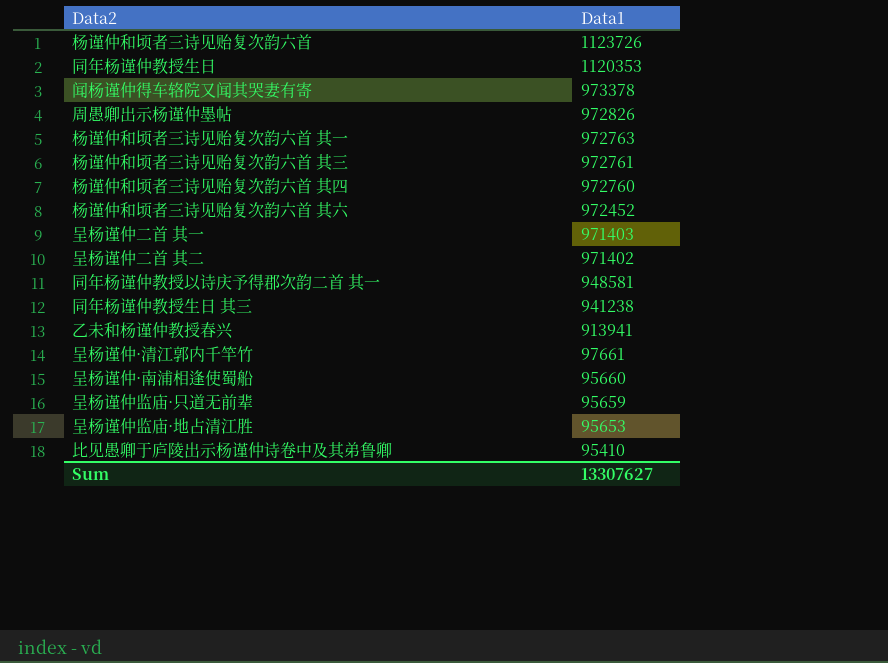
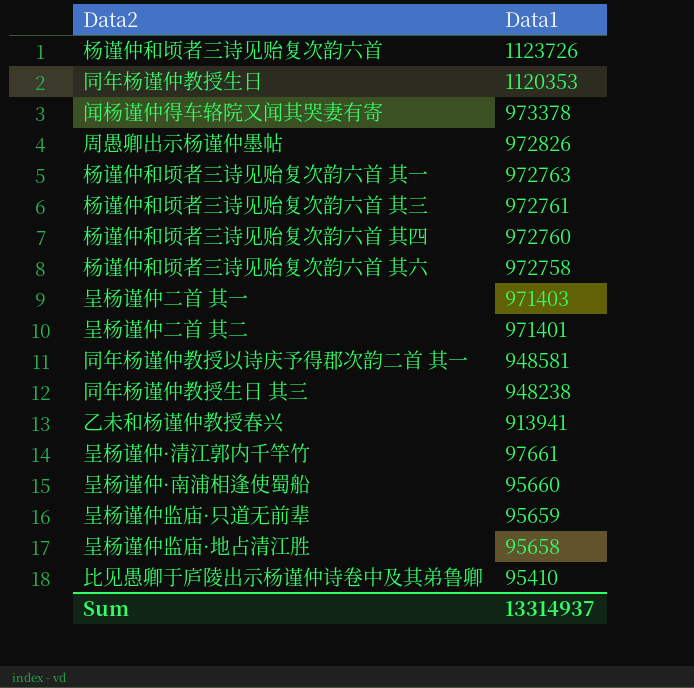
杨谨仲和顷者三诗见贻复次韵六首 其六 | Data1: 972452 -> 972758
呈杨谨仲二首 其二 | Data1: 971402 -> 971401
同年杨谨仲教授生日 其三 | Data1: 941238 -> 948238
呈杨谨仲监庙·地占清江胜 | Data1: 95653 -> 95658
Sum | Data1: 13307627 -> 13314937

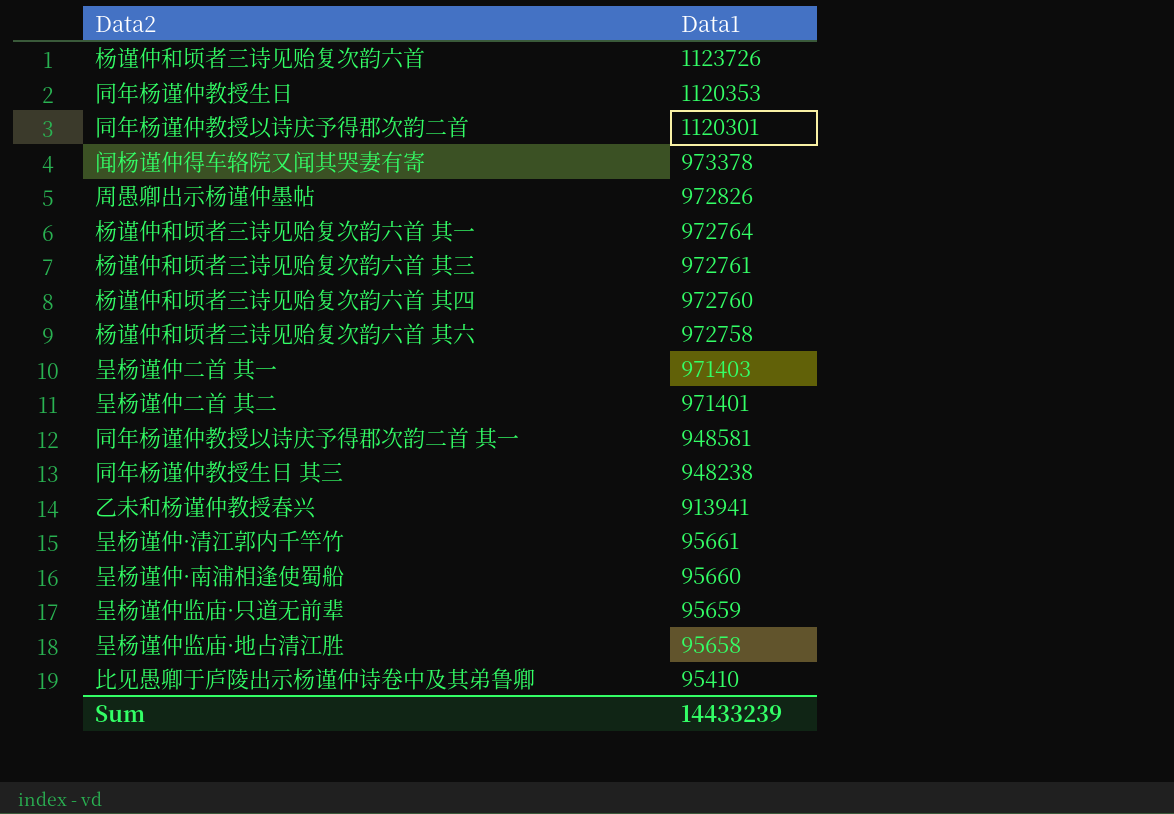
row 同年杨谨仲教授以诗庆予得郡次韵二首: none -> 1120301
杨谨仲和顷者三诗见贻复次韵六首 其一 | Data1: 972763 -> 972764
呈杨谨仲·清江郭内千竿竹 | Data1: 97661 -> 95661
Sum | Data1: 13314937 -> 14433239

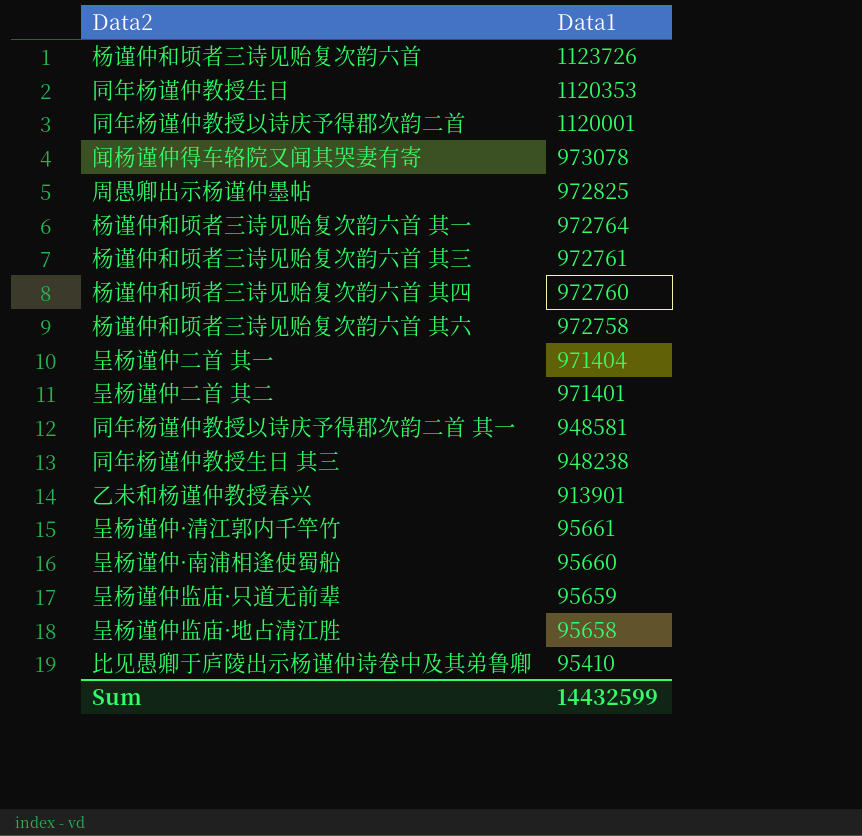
同年杨谨仲教授以诗庆予得郡次韵二首 | Data1: 1120301 -> 1120001
闻杨谨仲得车辂院又闻其哭妻有寄 | Data1: 973378 -> 973078
周愚卿出示杨谨仲墨帖 | Data1: 972826 -> 972825
呈杨谨仲二首 其一 | Data1: 971403 -> 971404
乙未和杨谨仲教授春兴 | Data1: 913941 -> 913901
Sum | Data1: 14433239 -> 14432599

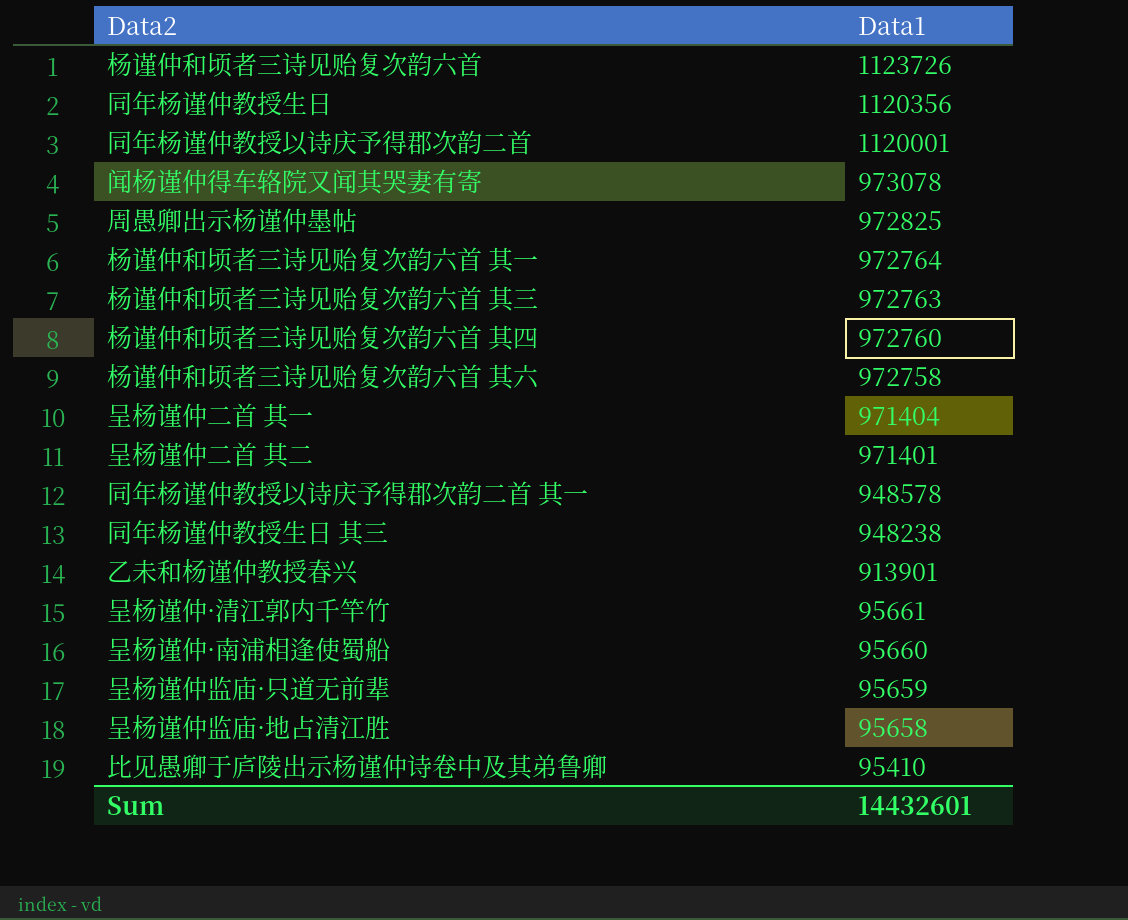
同年杨谨仲教授生日 | Data1: 1120353 -> 1120356
杨谨仲和顷者三诗见贻复次韵六首 其三 | Data1: 972761 -> 972763
同年杨谨仲教授以诗庆予得郡次韵二首 其一 | Data1: 948581 -> 948578
Sum | Data1: 14432599 -> 14432601

